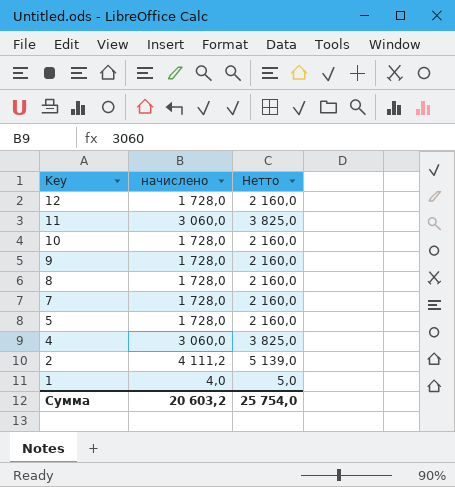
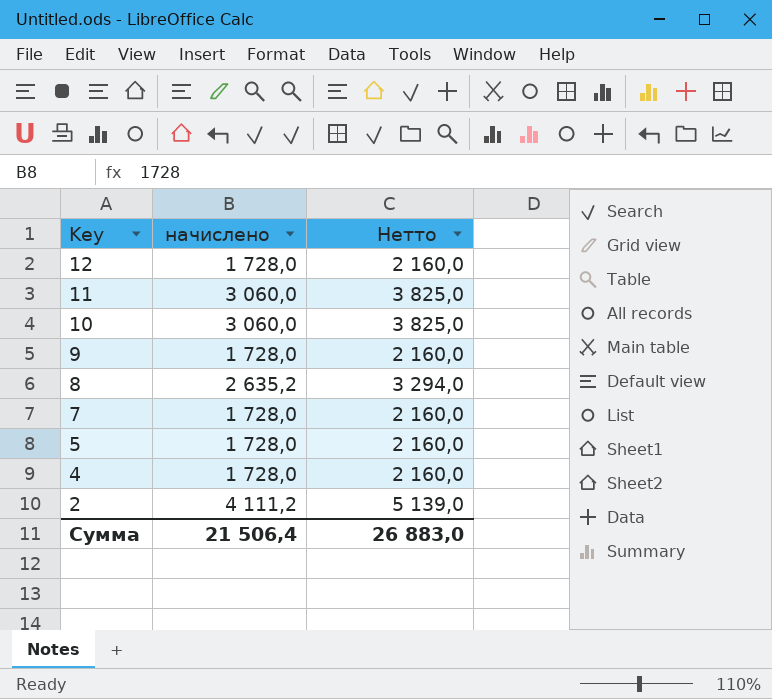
row 1: 4,0 | 5,0 -> none
10 | начислено: 1 728,0 -> 3 060,0
10 | Нетто: 2 160,0 -> 3 825,0
8 | начислено: 1 728,0 -> 2 635,2
8 | Нетто: 2 160,0 -> 3 294,0
4 | начислено: 3 060,0 -> 1 728,0
4 | Нетто: 3 825,0 -> 2 160,0
Сумма | начислено: 20 603,2 -> 21 506,4
Сумма | Нетто: 25 754,0 -> 26 883,0

